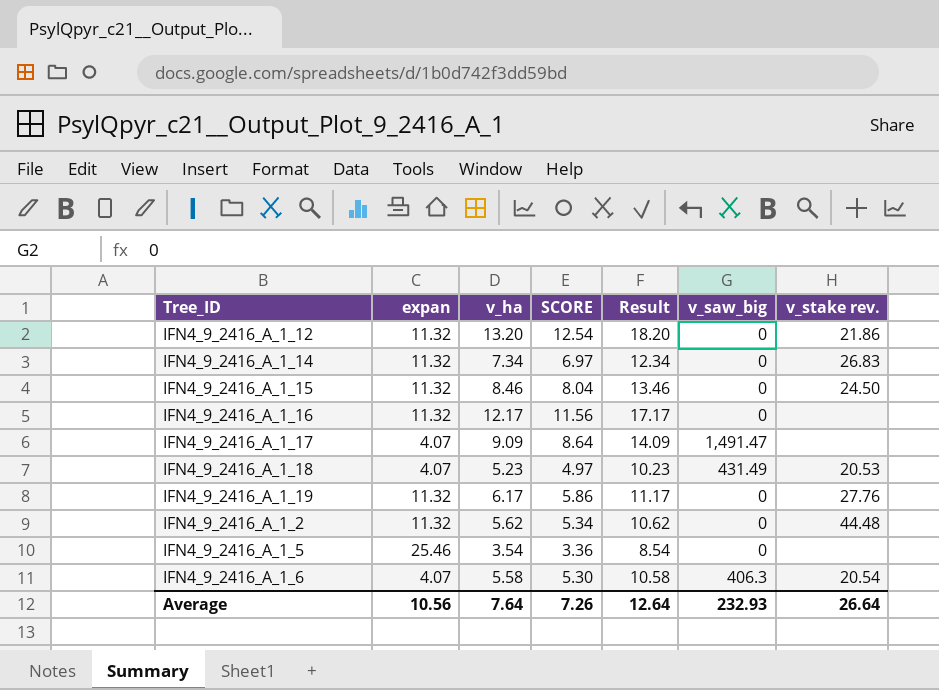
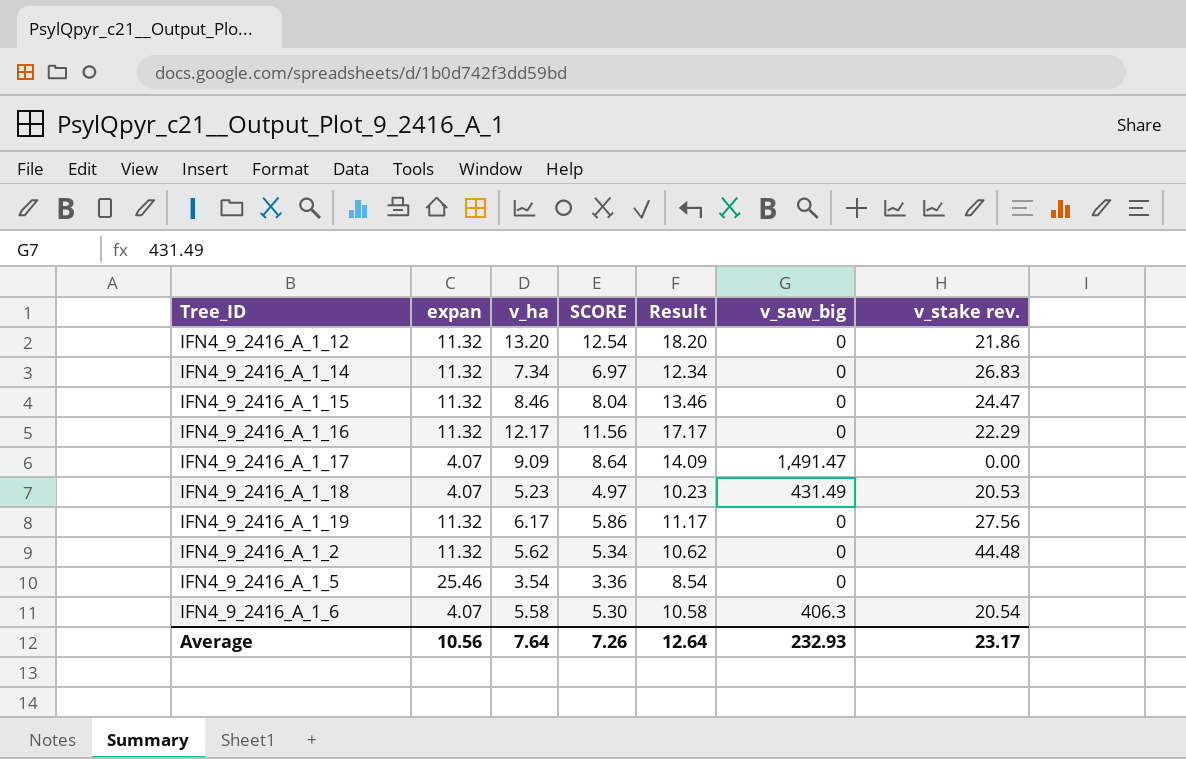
IFN4_9_2416_A_1_15 | v_stake rev.: 24.50 -> 24.47
IFN4_9_2416_A_1_16 | v_stake rev.: none -> 22.29
IFN4_9_2416_A_1_17 | v_stake rev.: none -> 0.00
IFN4_9_2416_A_1_19 | v_stake rev.: 27.76 -> 27.56
Average | v_stake rev.: 26.64 -> 23.17

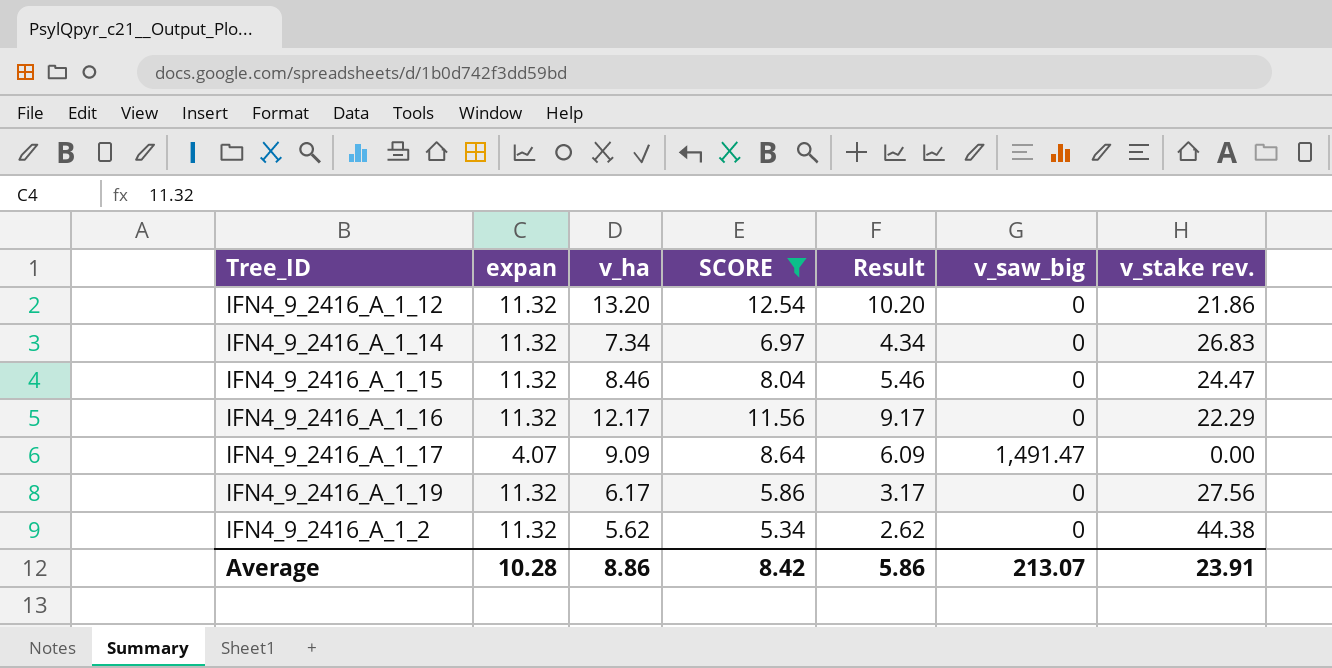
filter: none -> SCORE >= 5.34
column Result | formula: [v_ha] + 5 -> [v_ha] - 3
IFN4_9_2416_A_1_2 | v_stake rev.: 44.48 -> 44.38
Average | expan: 10.56 -> 10.28
Average | v_ha: 7.64 -> 8.86
Average | SCORE: 7.26 -> 8.42
Average | Result: 12.64 -> 5.86
Average | v_saw_big: 232.93 -> 213.07
Average | v_stake rev.: 23.17 -> 23.91

